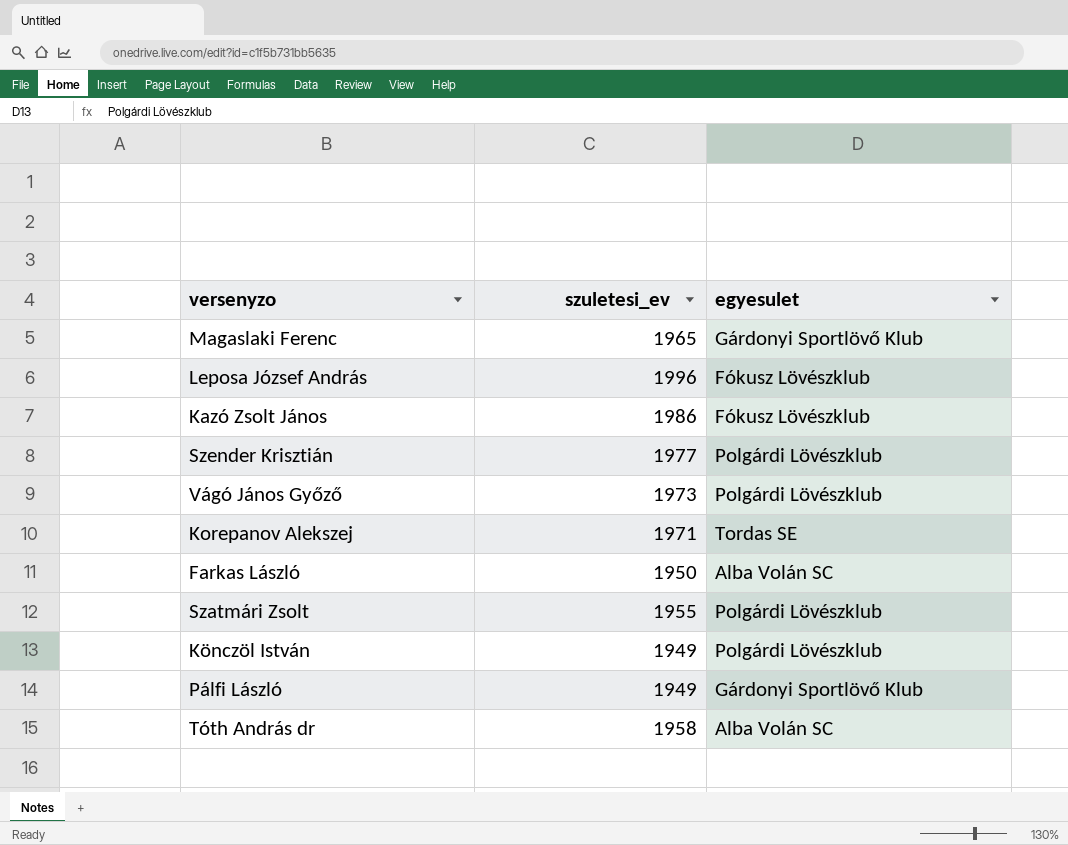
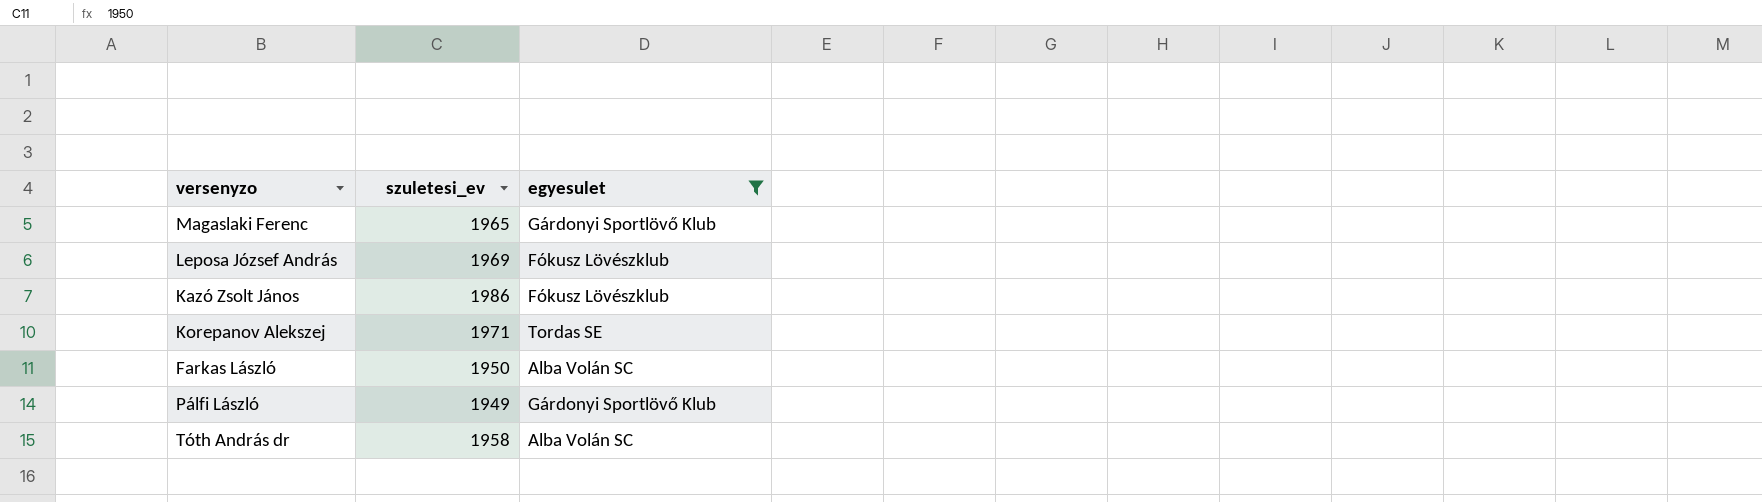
filter: none -> egyesulet != Polgárdi Lövészklub
Leposa József András | szuletesi_ev: 1996 -> 1969

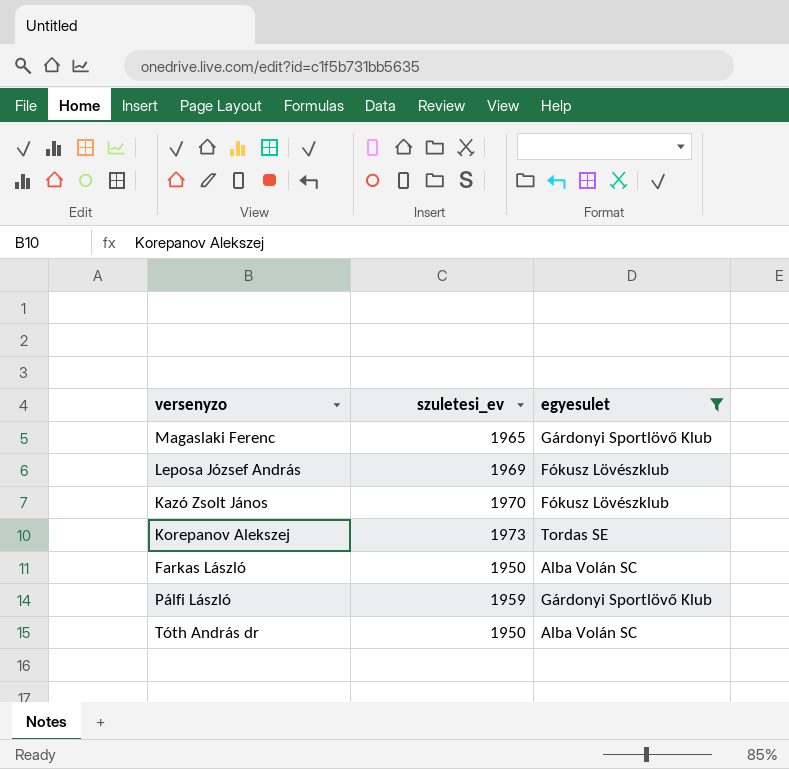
Kazó Zsolt János | szuletesi_ev: 1986 -> 1970
Korepanov Alekszej | szuletesi_ev: 1971 -> 1973
Pálfi László | szuletesi_ev: 1949 -> 1959
Tóth András dr | szuletesi_ev: 1958 -> 1950

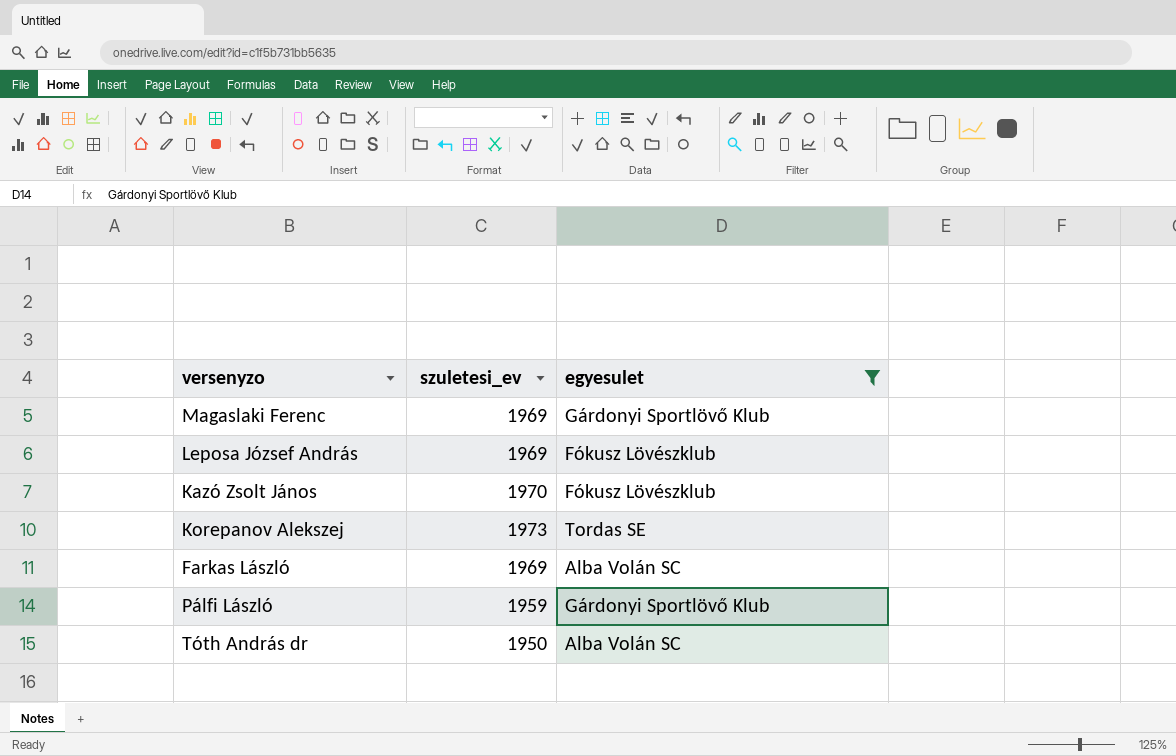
Magaslaki Ferenc | szuletesi_ev: 1965 -> 1969
Farkas László | szuletesi_ev: 1950 -> 1969

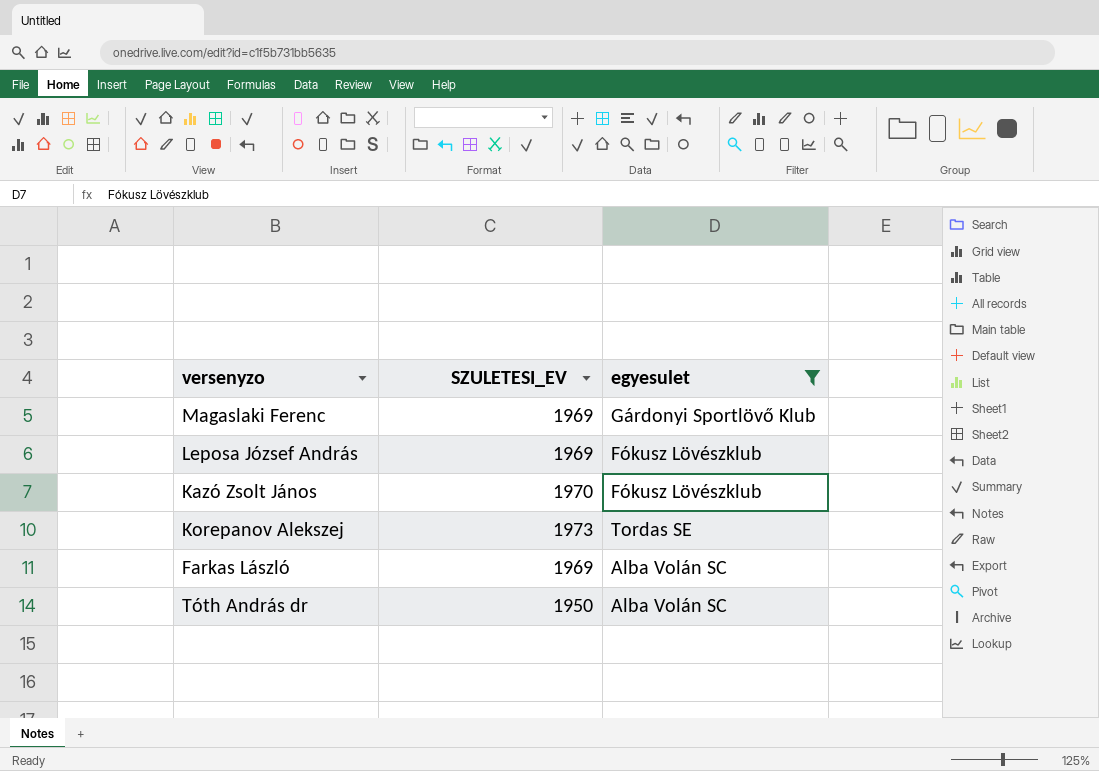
column name: szuletesi_ev -> SZULETESI_EV
row Pálfi László: 1959 | Gárdonyi Sportlövő Klub -> none

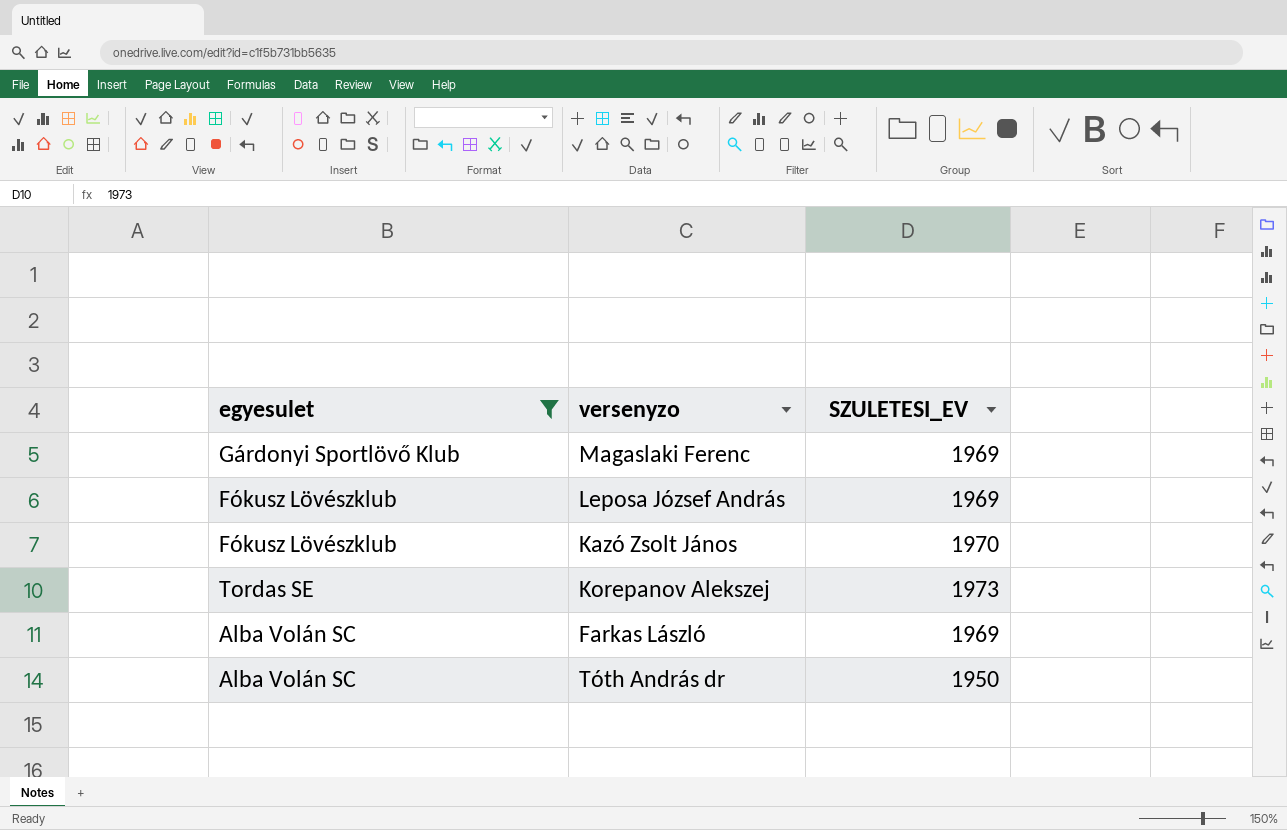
column egyesulet | position: 3 -> 1

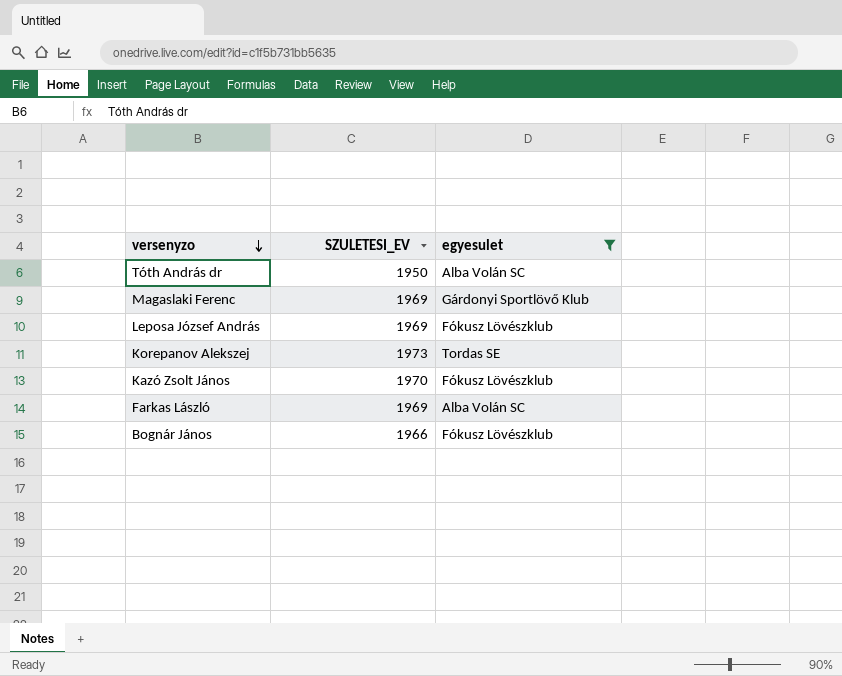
row order: none -> versenyzo descending
column egyesulet | position: 1 -> 3
row Bognár János: none -> 1966 | Fókusz Lövészklub

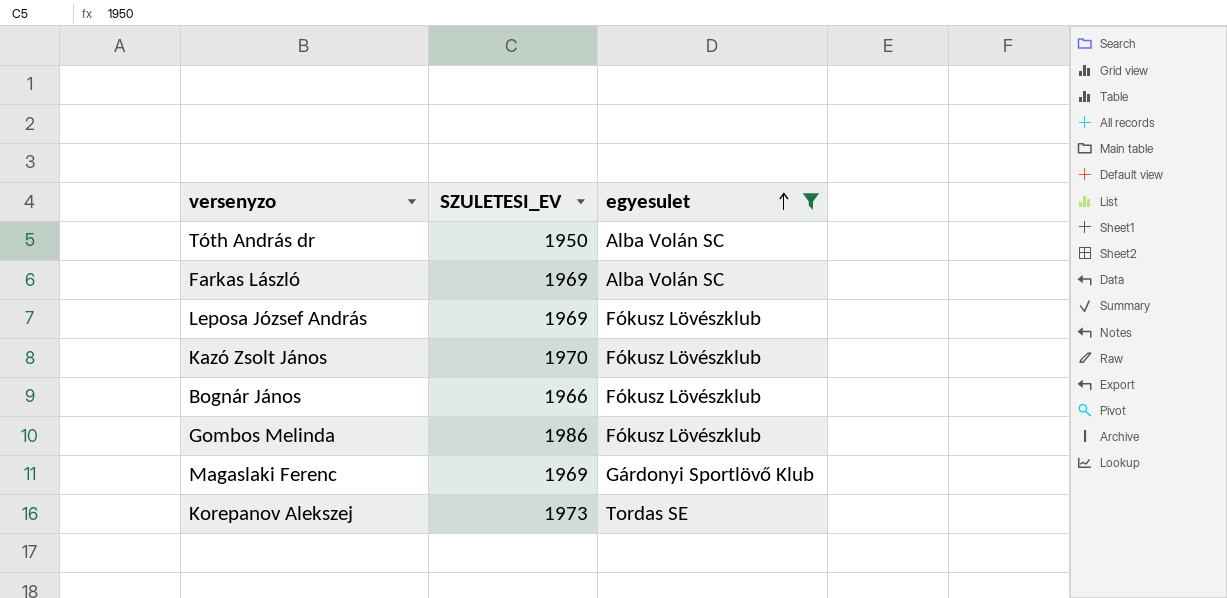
row order: versenyzo descending -> egyesulet ascending
row Gombos Melinda: none -> 1986 | Fókusz Lövészklub

